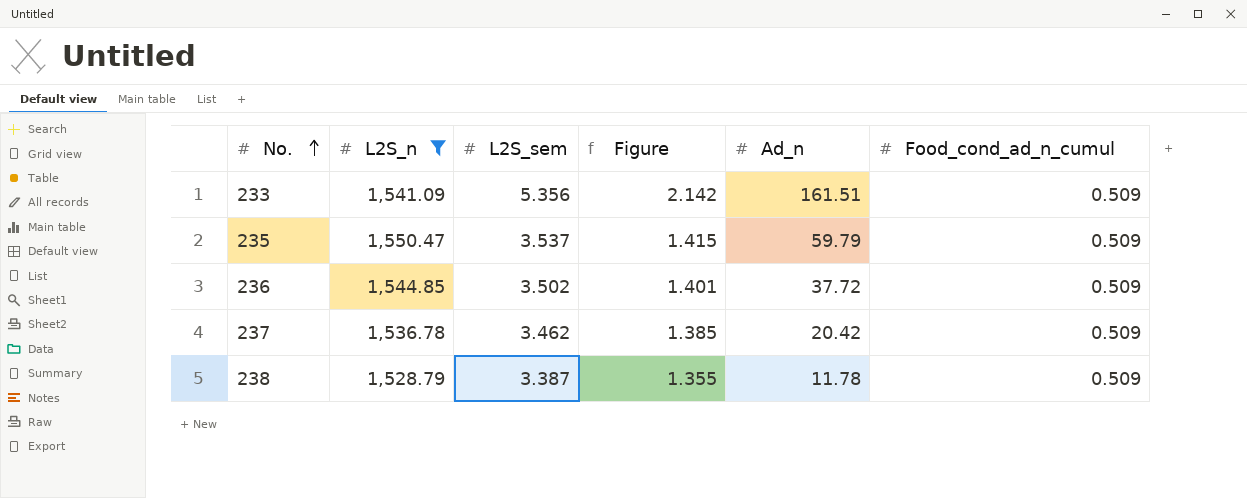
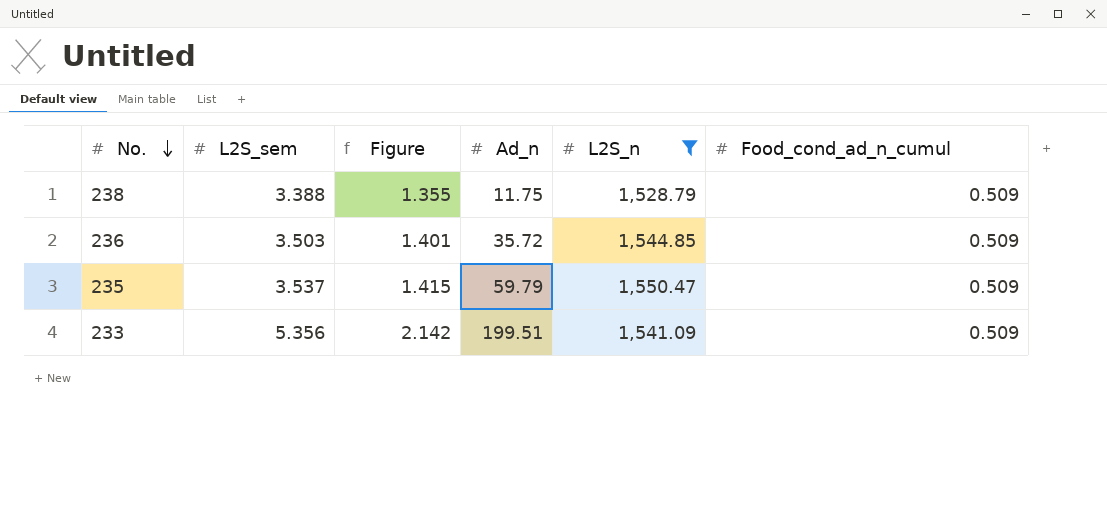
row order: No. ascending -> No. descending
column L2S_n | position: 2 -> 5
row 237: 1,536.78 | 3.462 | 1.385 | 20.42 | 0.509 -> none
238 | L2S_sem: 3.387 -> 3.388
238 | Ad_n: 11.78 -> 11.75
236 | L2S_sem: 3.502 -> 3.503
236 | Ad_n: 37.72 -> 35.72
233 | Ad_n: 161.51 -> 199.51

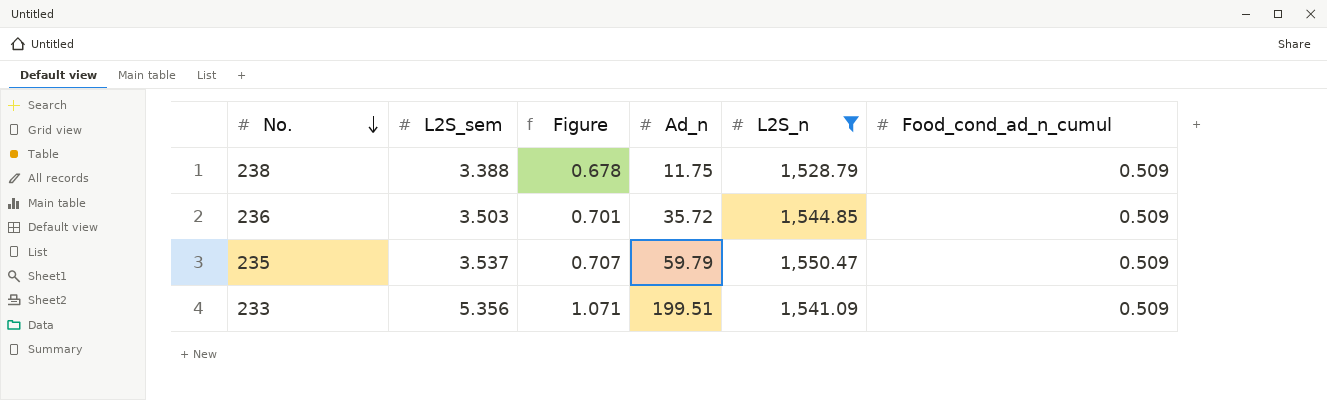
column Figure | formula: [L2S_sem] * 0.4 -> [L2S_sem] * 0.2

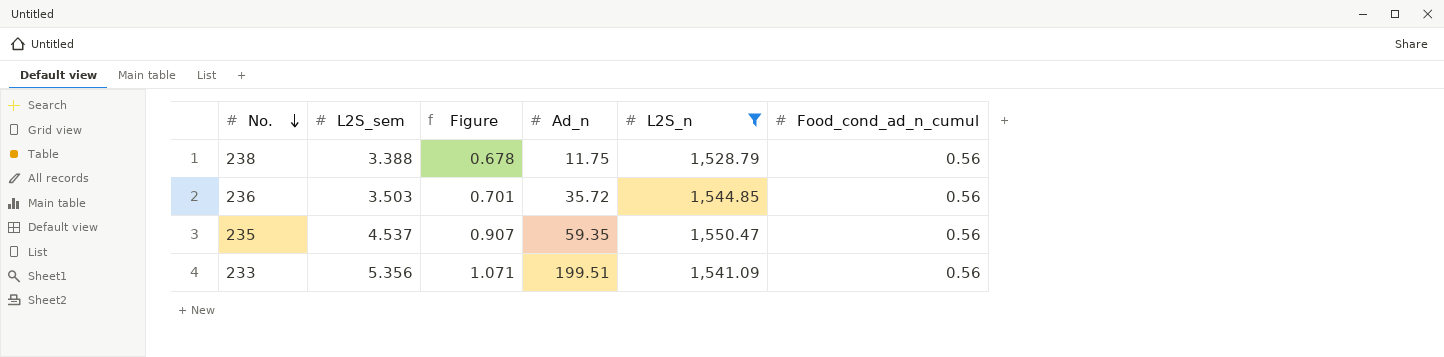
238 | Food_cond_ad_n_cumul: 0.509 -> 0.56
236 | Food_cond_ad_n_cumul: 0.509 -> 0.56
235 | L2S_sem: 3.537 -> 4.537
235 | Figure: 0.707 -> 0.907
235 | Ad_n: 59.79 -> 59.35
235 | Food_cond_ad_n_cumul: 0.509 -> 0.56
233 | Food_cond_ad_n_cumul: 0.509 -> 0.56

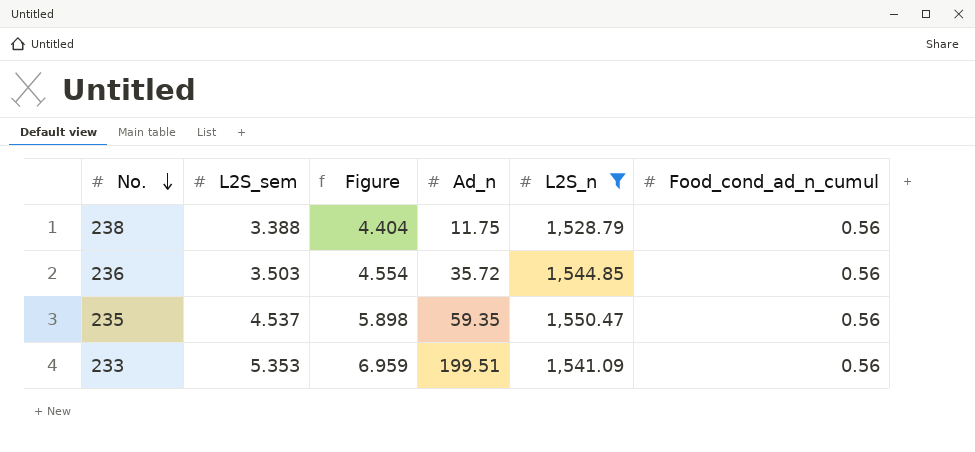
column Figure | formula: [L2S_sem] * 0.2 -> [L2S_sem] * 1.3
233 | L2S_sem: 5.356 -> 5.353

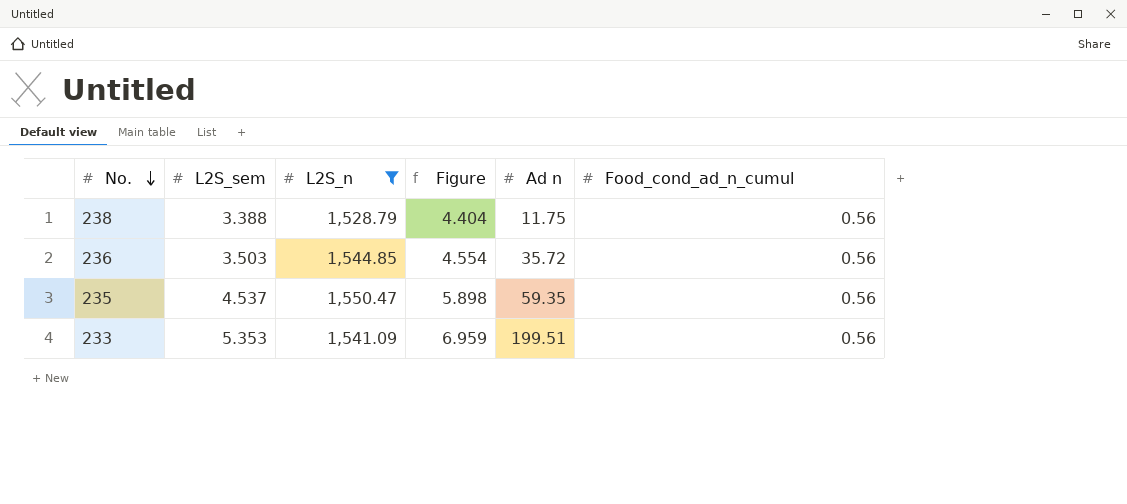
column L2S_n | position: 5 -> 3
column name: Ad_n -> Ad n

